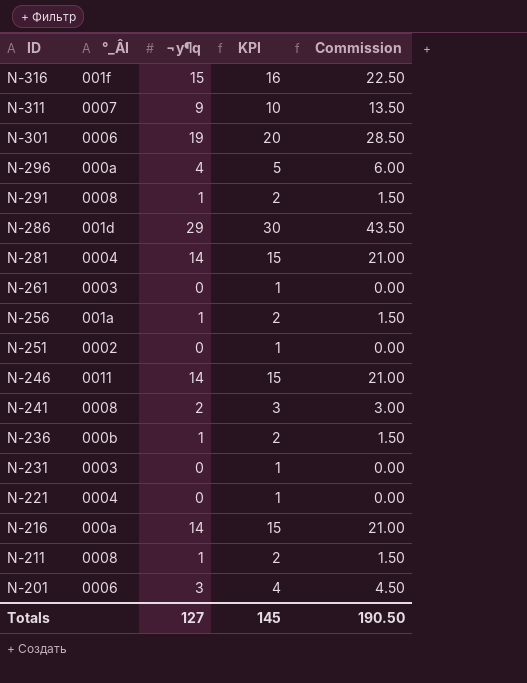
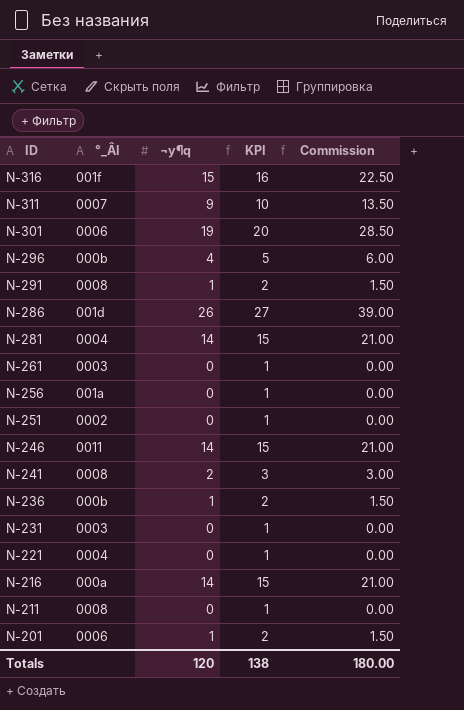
N-296 | °_ÂI: 000a -> 000b
N-286 | ¬y¶q: 29 -> 26
N-286 | KPI: 30 -> 27
N-286 | Commission: 43.50 -> 39.00
N-256 | ¬y¶q: 1 -> 0
N-256 | KPI: 2 -> 1
N-256 | Commission: 1.50 -> 0.00
N-211 | ¬y¶q: 1 -> 0
N-211 | KPI: 2 -> 1
N-211 | Commission: 1.50 -> 0.00
N-201 | ¬y¶q: 3 -> 1
N-201 | KPI: 4 -> 2
N-201 | Commission: 4.50 -> 1.50
Totals | ¬y¶q: 127 -> 120
Totals | KPI: 145 -> 138
Totals | Commission: 190.50 -> 180.00

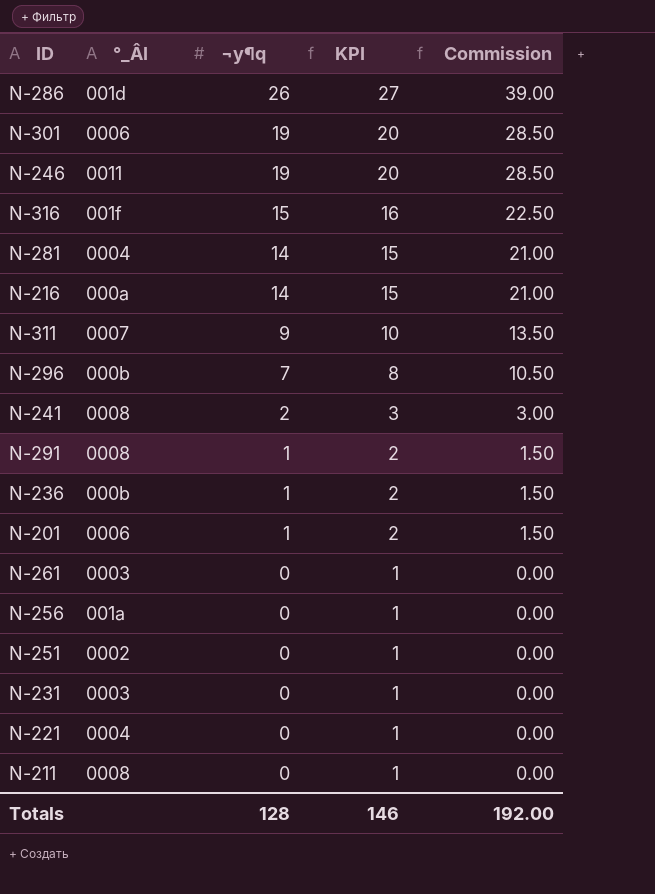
row order: ID descending -> ¬y¶q descending
N-246 | ¬y¶q: 14 -> 19
N-246 | KPI: 15 -> 20
N-246 | Commission: 21.00 -> 28.50
N-296 | ¬y¶q: 4 -> 7
N-296 | KPI: 5 -> 8
N-296 | Commission: 6.00 -> 10.50
Totals | ¬y¶q: 120 -> 128
Totals | KPI: 138 -> 146
Totals | Commission: 180.00 -> 192.00

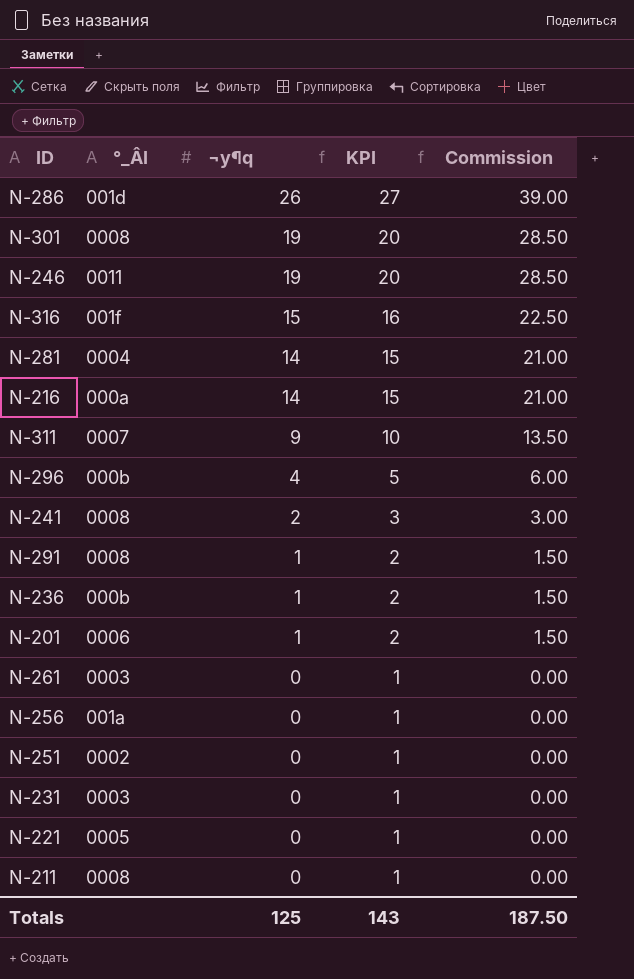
N-301 | °_ÂI: 0006 -> 0008
N-296 | ¬y¶q: 7 -> 4
N-296 | KPI: 8 -> 5
N-296 | Commission: 10.50 -> 6.00
N-221 | °_ÂI: 0004 -> 0005
Totals | ¬y¶q: 128 -> 125
Totals | KPI: 146 -> 143
Totals | Commission: 192.00 -> 187.50

